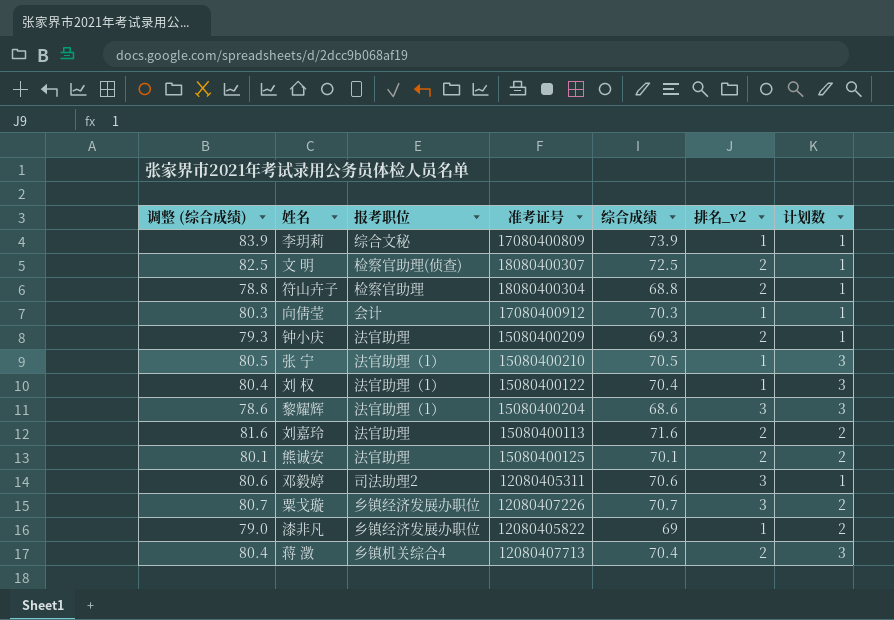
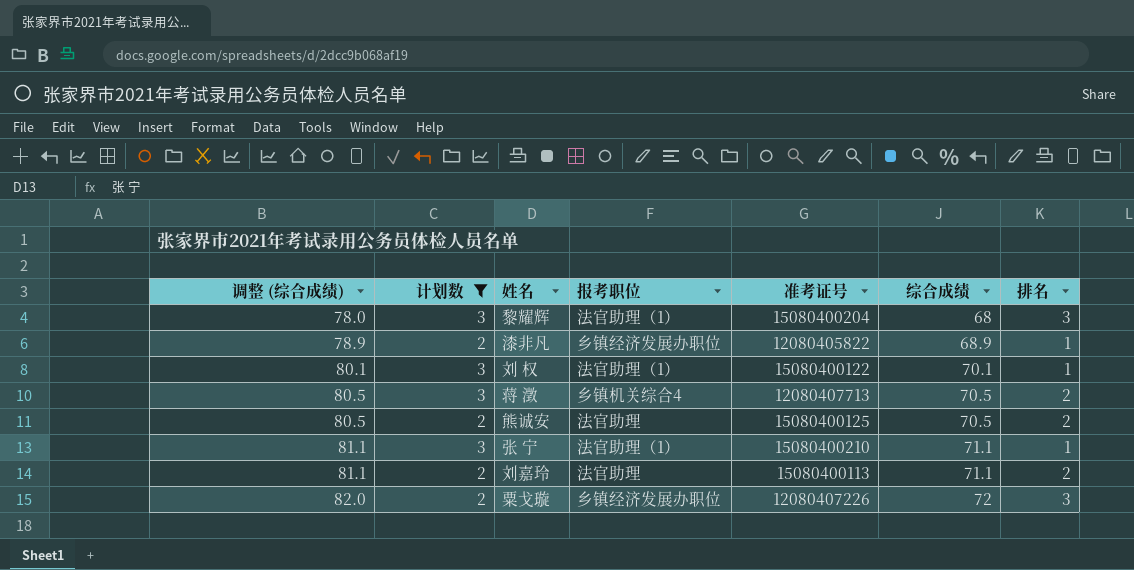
filter: none -> 计划数 != 1
row order: none -> 调整 (综合成绩) ascending
column 计划数 | position: 7 -> 2
column name: 排名_v2 -> 排名
黎耀辉 | 调整 (综合成绩): 78.6 -> 78.0
黎耀辉 | 综合成绩: 68.6 -> 68
漆非凡 | 调整 (综合成绩): 79.0 -> 78.9
漆非凡 | 综合成绩: 69 -> 68.9
刘 权 | 调整 (综合成绩): 80.4 -> 80.1
刘 权 | 综合成绩: 70.4 -> 70.1
蒋 澂 | 调整 (综合成绩): 80.4 -> 80.5
蒋 澂 | 综合成绩: 70.4 -> 70.5
熊诚安 | 调整 (综合成绩): 80.1 -> 80.5
熊诚安 | 综合成绩: 70.1 -> 70.5
张 宁 | 调整 (综合成绩): 80.5 -> 81.1
张 宁 | 综合成绩: 70.5 -> 71.1
刘嘉玲 | 调整 (综合成绩): 81.6 -> 81.1
刘嘉玲 | 综合成绩: 71.6 -> 71.1
粟戈璇 | 调整 (综合成绩): 80.7 -> 82.0
粟戈璇 | 综合成绩: 70.7 -> 72

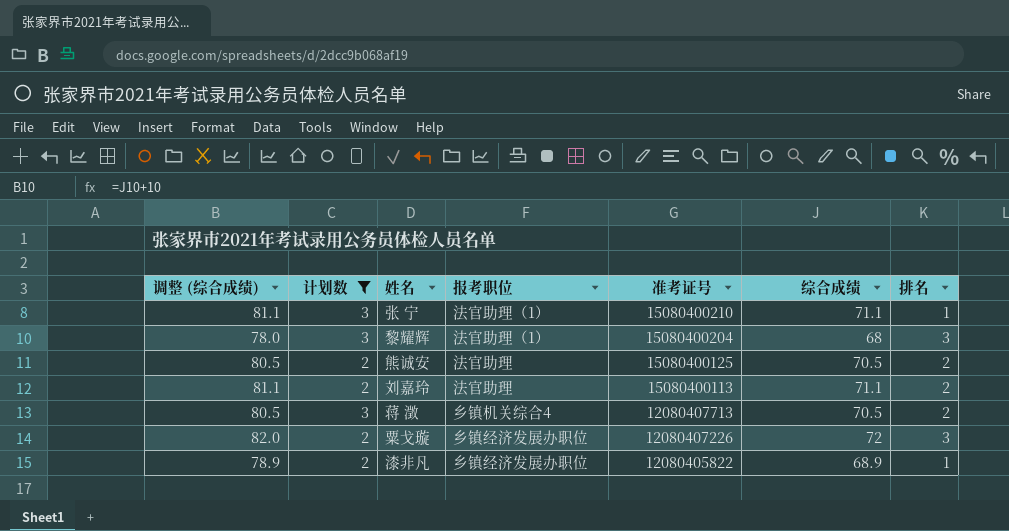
row order: 调整 (综合成绩) ascending -> 准考证号 descending
row 刘 权: 80.1 | 3 | 法官助理（1） | 15080400122 | 70.1 | 1 -> none

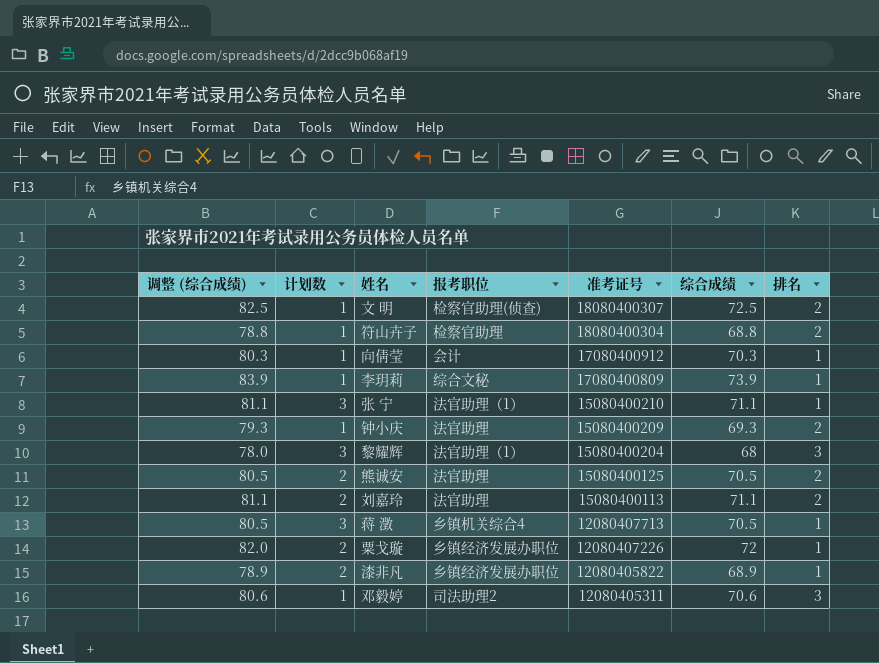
filter: 计划数 != 1 -> none
蒋 澂 | 排名: 2 -> 1
粟戈璇 | 排名: 3 -> 1

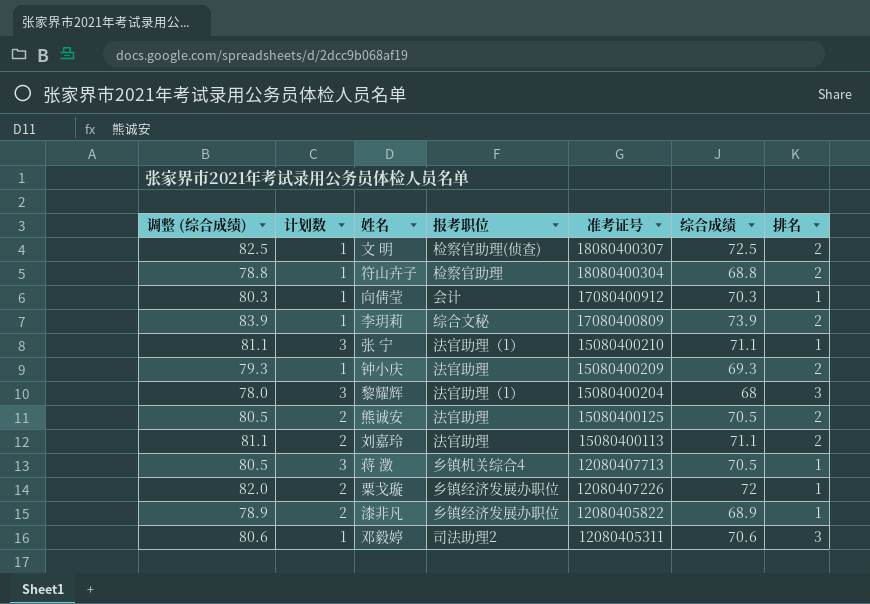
李玥莉 | 排名: 1 -> 2

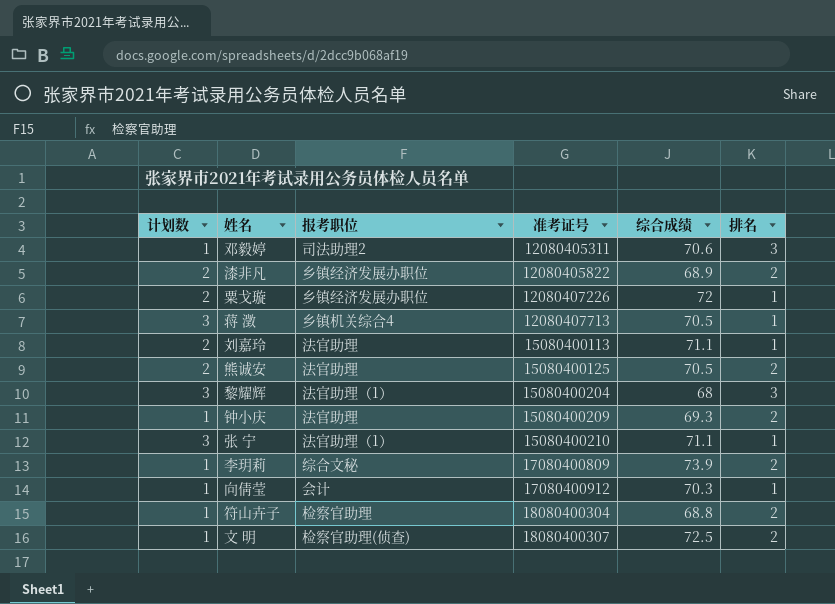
row order: 准考证号 descending -> 准考证号 ascending
column 调整 (综合成绩) | formula: [综合成绩] + 10 -> none
漆非凡 | 排名: 1 -> 2
刘嘉玲 | 排名: 2 -> 1

